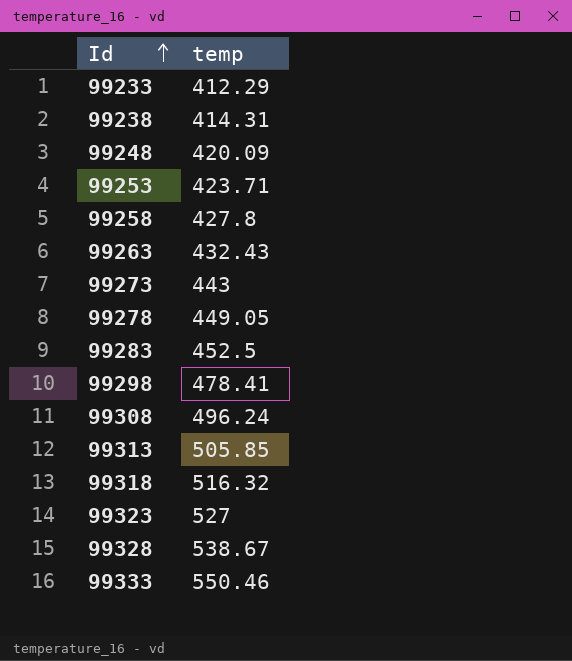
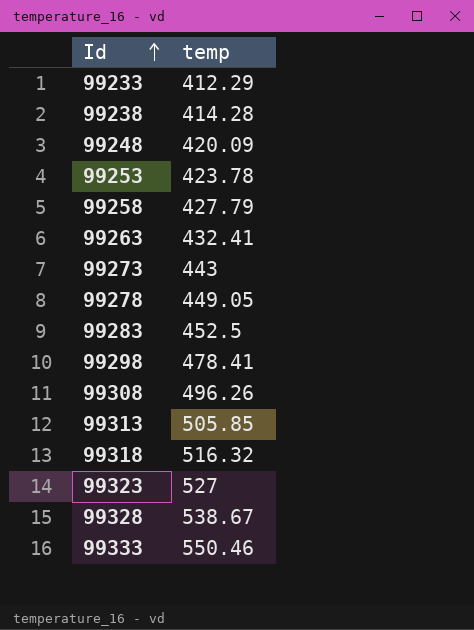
99238 | temp: 414.31 -> 414.28
99253 | temp: 423.71 -> 423.78
99258 | temp: 427.8 -> 427.79
99263 | temp: 432.43 -> 432.41
99308 | temp: 496.24 -> 496.26

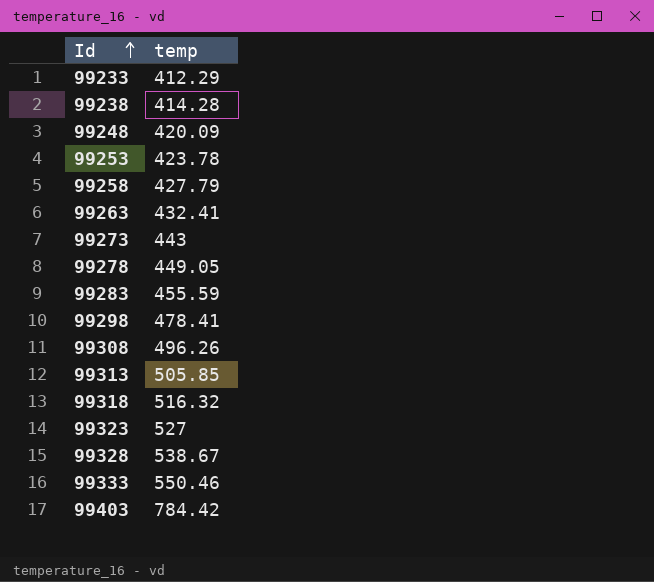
99283 | temp: 452.5 -> 455.59
row 99403: none -> 784.42

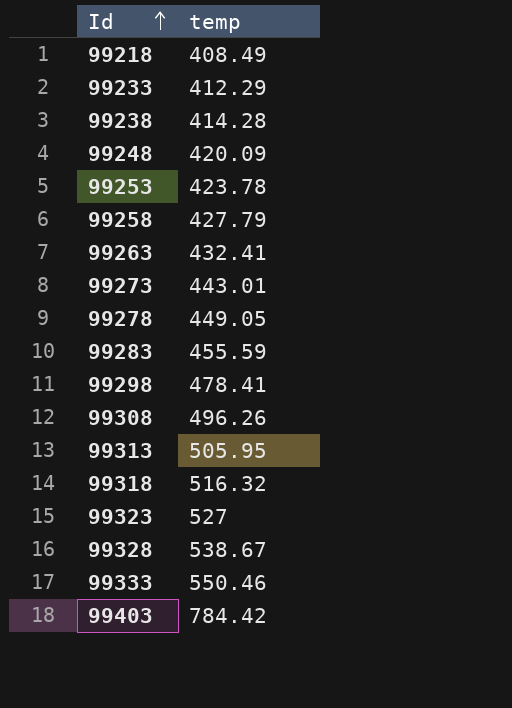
row 99218: none -> 408.49
99273 | temp: 443 -> 443.01
99313 | temp: 505.85 -> 505.95

